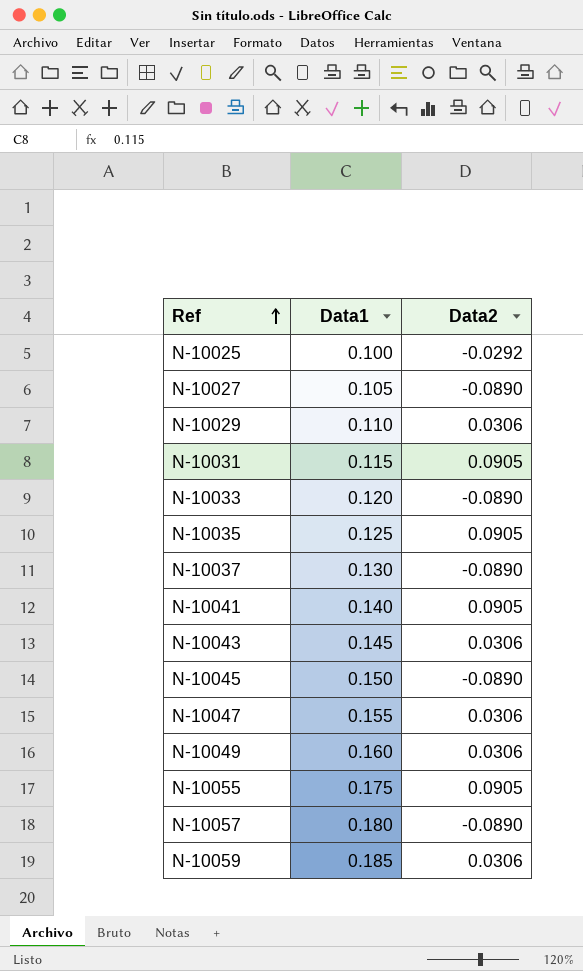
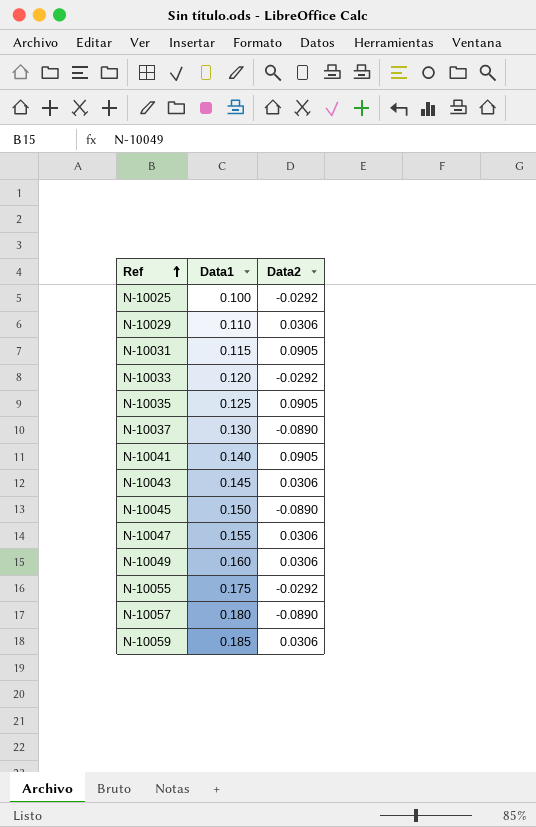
row N-10027: 0.105 | -0.0890 -> none
N-10033 | Data2: -0.0890 -> -0.0292
N-10055 | Data2: 0.0905 -> -0.0292

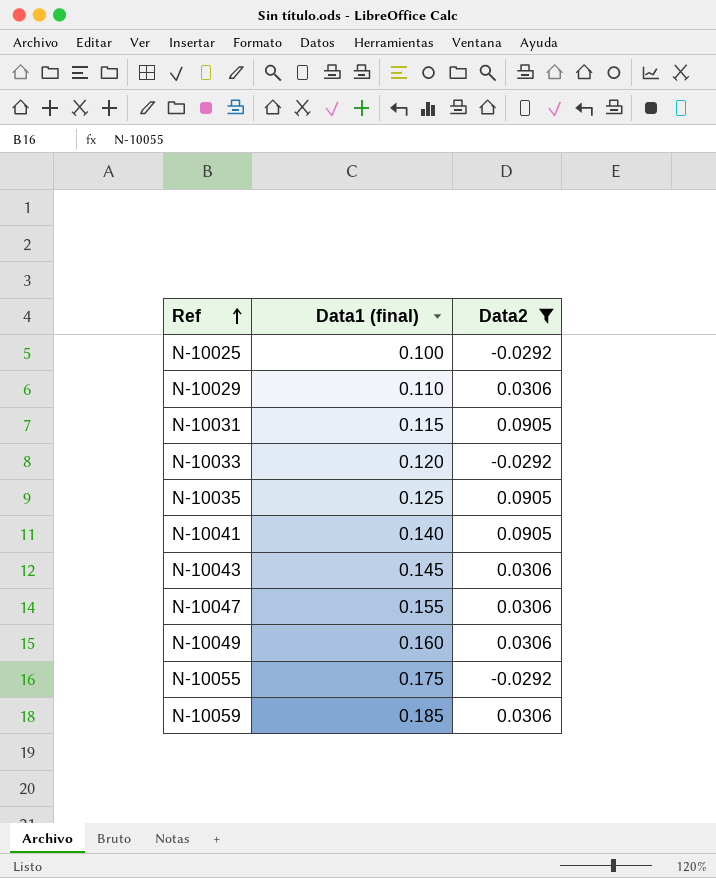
filter: none -> Data2 != -0.0890
column name: Data1 -> Data1 (final)

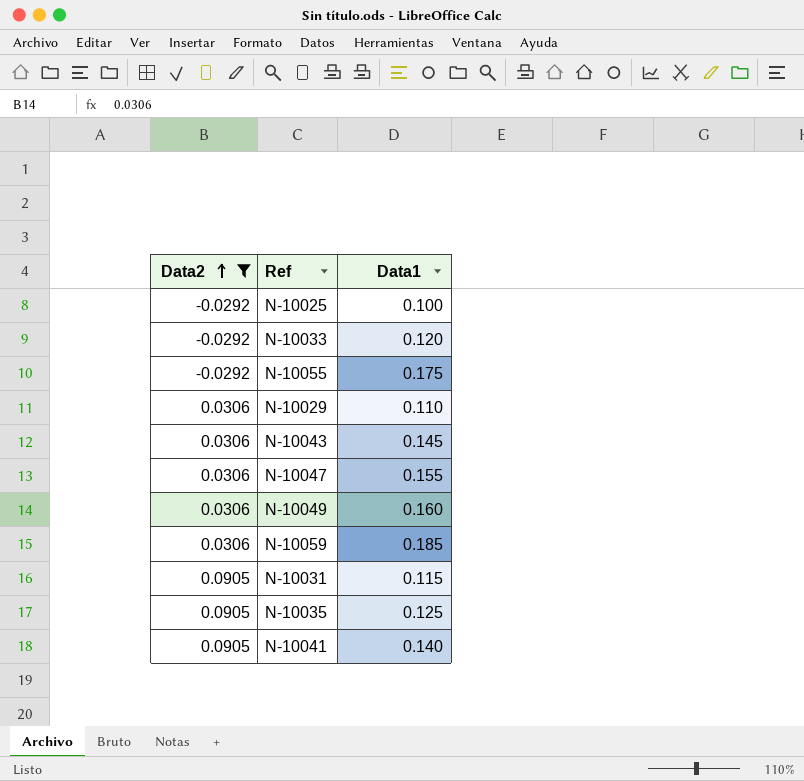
row order: Ref ascending -> Data2 ascending
column Data2 | position: 3 -> 1
column name: Data1 (final) -> Data1

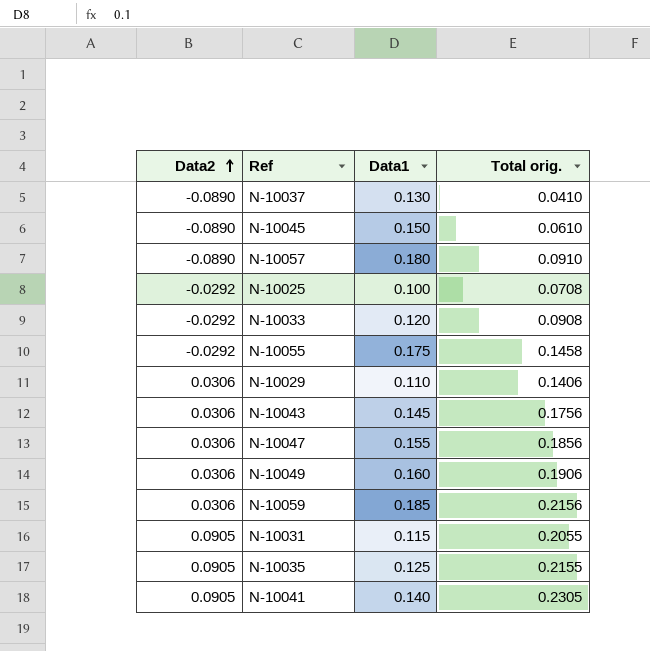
filter: Data2 != -0.0890 -> none
column Total orig. | formula: none -> [Data2] + [Data1]

